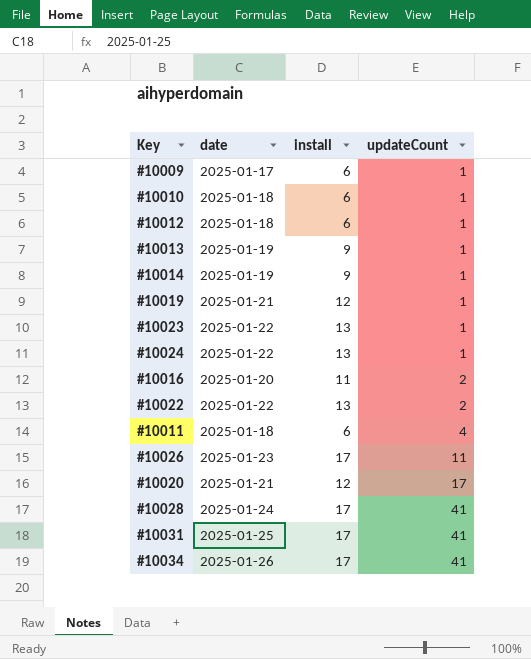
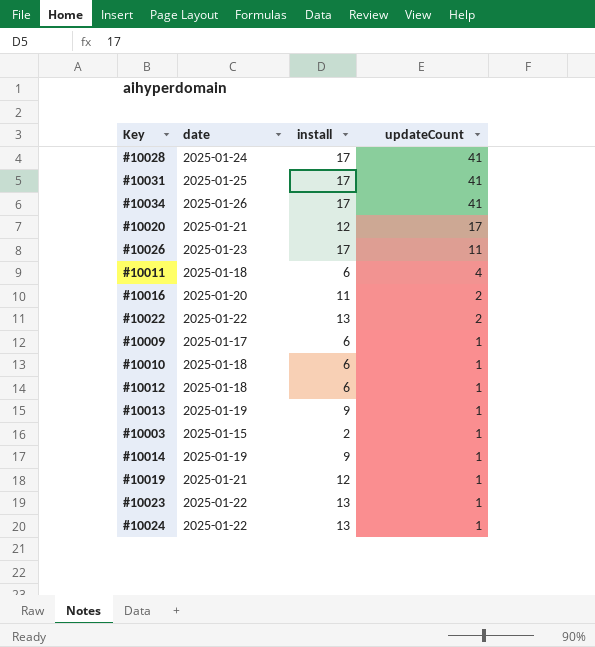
row order: updateCount ascending -> updateCount descending
row #10003: none -> 2025-01-15 | 2 | 1

